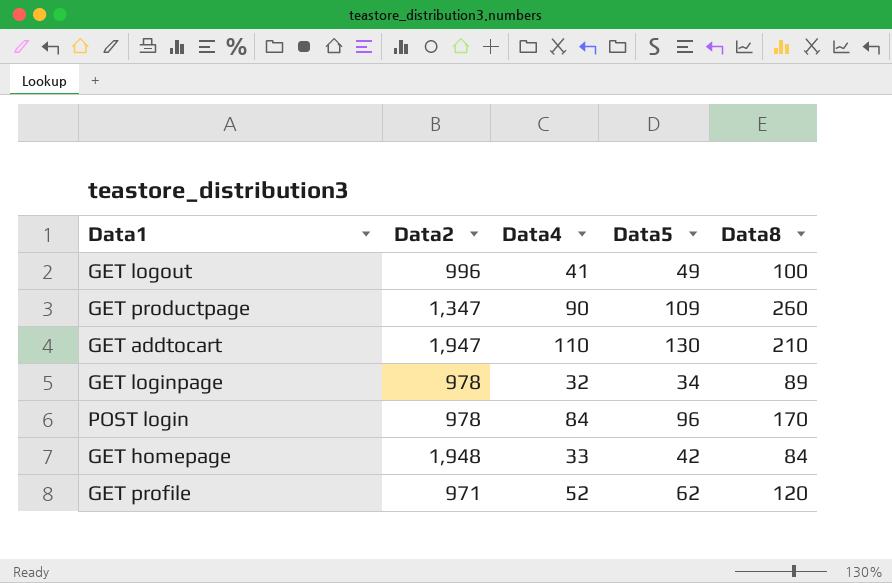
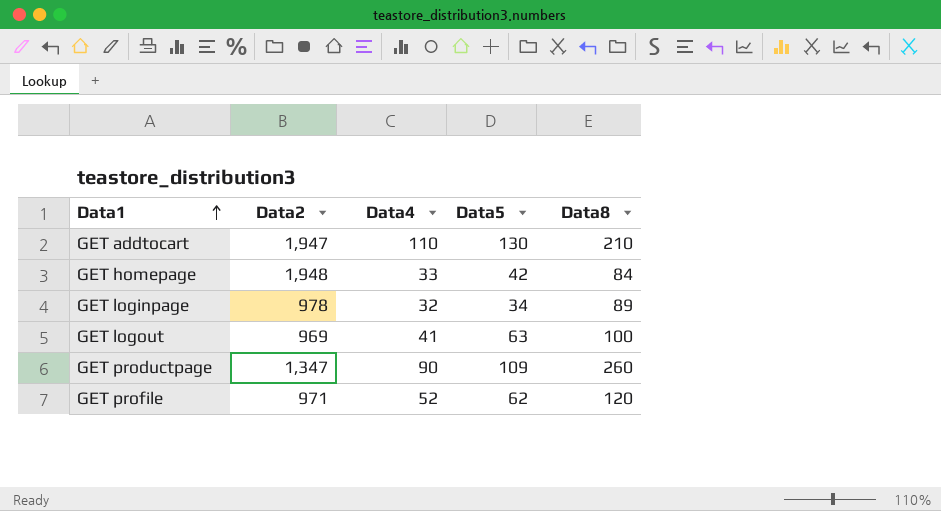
row order: none -> Data1 ascending
row POST login: 978 | 84 | 96 | 170 -> none
GET logout | Data2: 996 -> 969
GET logout | Data5: 49 -> 63

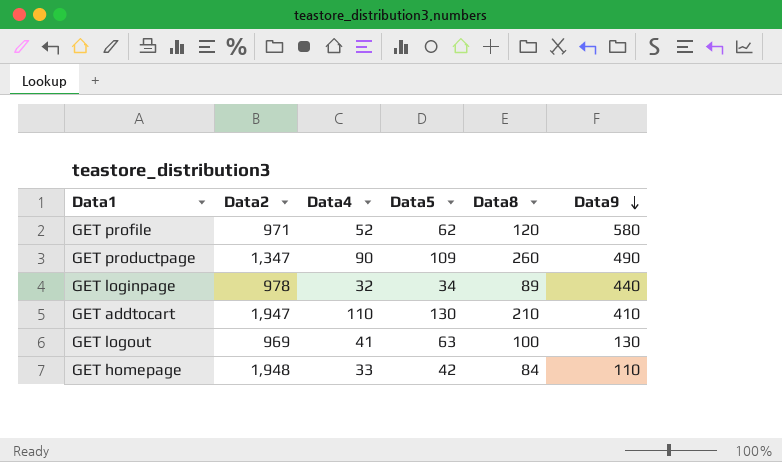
row order: Data1 ascending -> Data9 descending
column Data9 | position: none -> 6

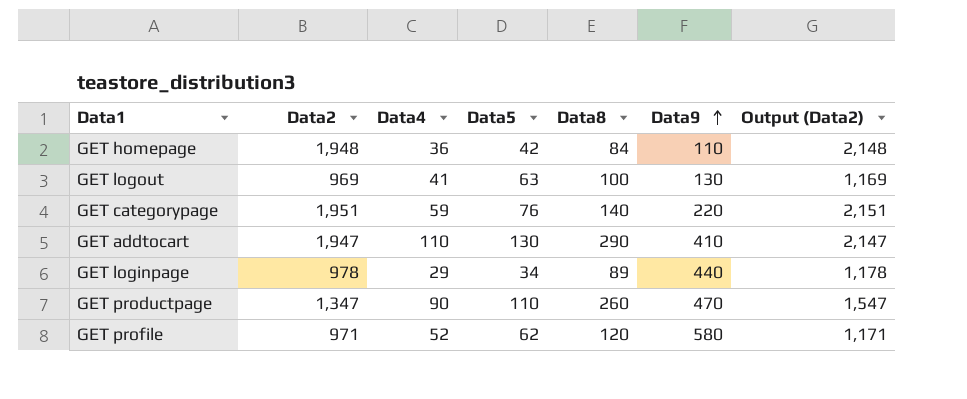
row order: Data9 descending -> Data9 ascending
column Output (Data2) | formula: none -> [Data2] + 200
GET homepage | Data4: 33 -> 36
row GET categorypage: none -> 1,951 | 59 | 76 | 140 | 220 | 2,151
GET addtocart | Data8: 210 -> 290
GET loginpage | Data4: 32 -> 29
GET productpage | Data5: 109 -> 110
GET productpage | Data9: 490 -> 470

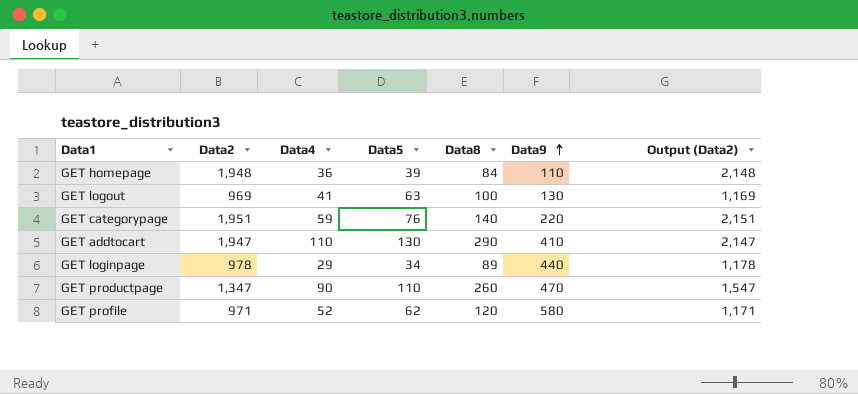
GET homepage | Data5: 42 -> 39

